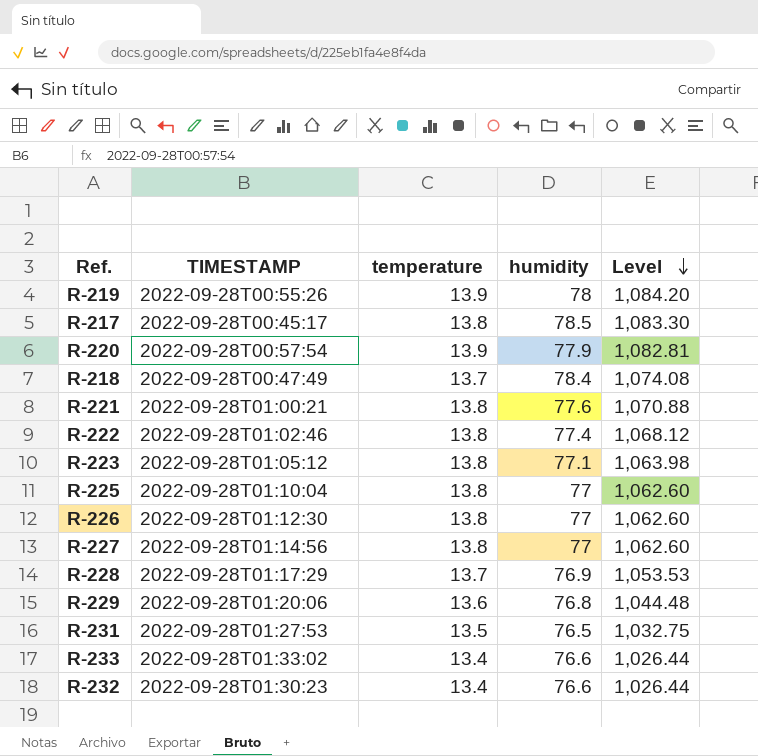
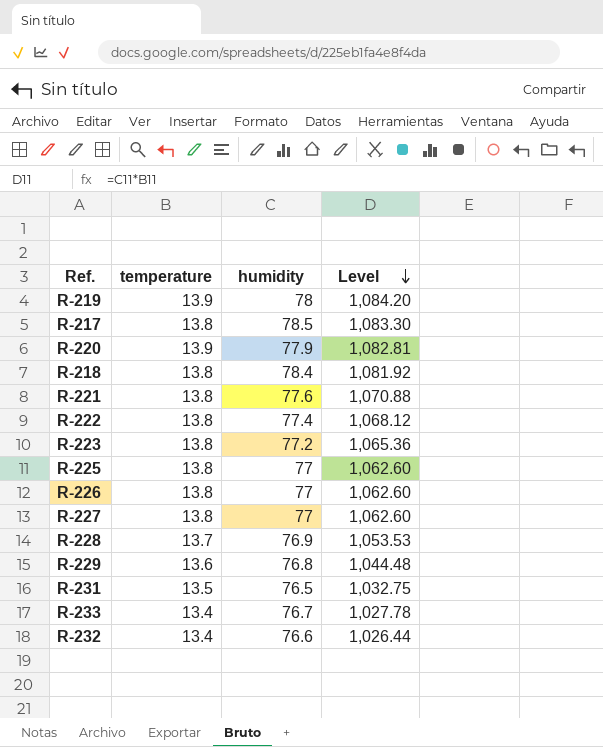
column TIMESTAMP | position: 2 -> none
R-218 | temperature: 13.7 -> 13.8
R-218 | Level: 1,074.08 -> 1,081.92
R-223 | humidity: 77.1 -> 77.2
R-223 | Level: 1,063.98 -> 1,065.36
R-233 | humidity: 76.6 -> 76.7
R-233 | Level: 1,026.44 -> 1,027.78

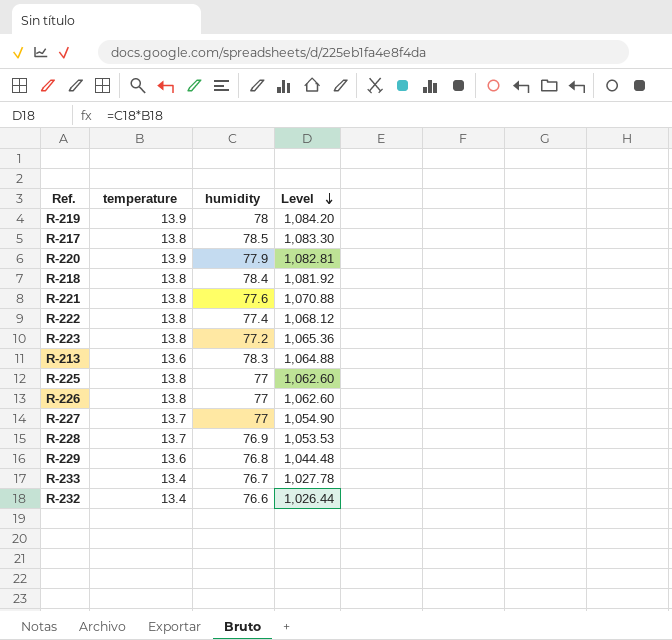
row R-231: 13.5 | 76.5 | 1,032.75 -> none
row R-213: none -> 13.6 | 78.3 | 1,064.88
R-227 | temperature: 13.8 -> 13.7
R-227 | Level: 1,062.60 -> 1,054.90

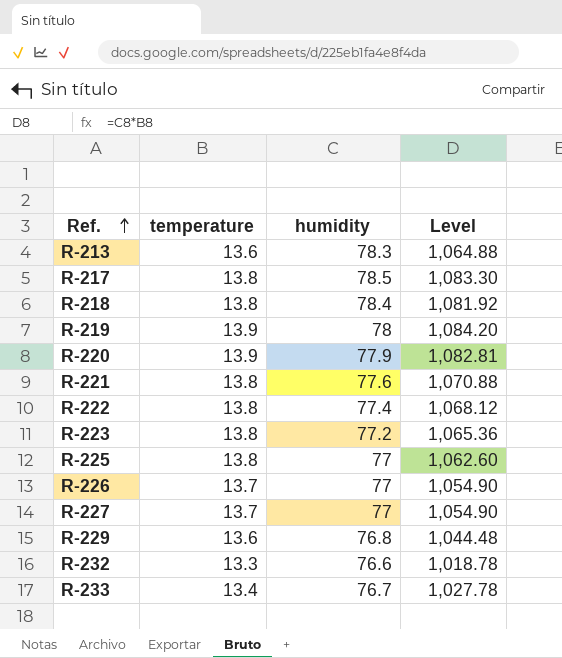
row order: Level descending -> Ref. ascending
row R-228: 13.7 | 76.9 | 1,053.53 -> none
R-226 | temperature: 13.8 -> 13.7
R-226 | Level: 1,062.60 -> 1,054.90
R-232 | temperature: 13.4 -> 13.3
R-232 | Level: 1,026.44 -> 1,018.78

